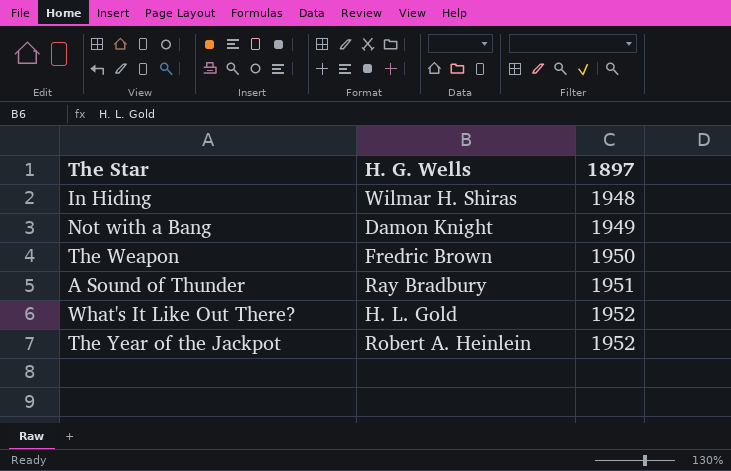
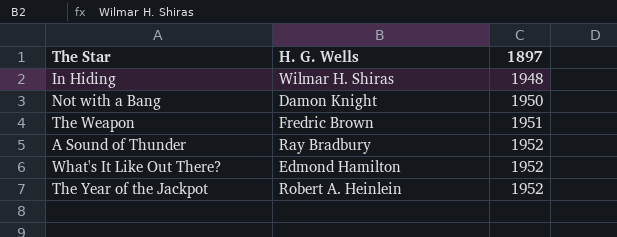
Not with a Bang | 1897: 1949 -> 1950
The Weapon | 1897: 1950 -> 1951
A Sound of Thunder | 1897: 1951 -> 1952
What's It Like Out There? | H. G. Wells: H. L. Gold -> Edmond Hamilton

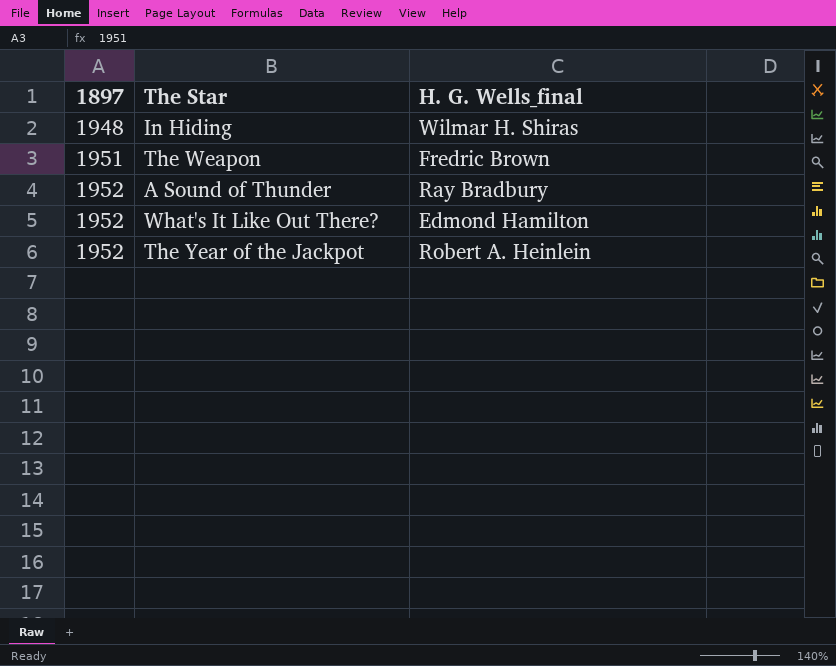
column 1897 | position: 3 -> 1
column name: H. G. Wells -> H. G. Wells_final
row Not with a Bang: Damon Knight | 1950 -> none

